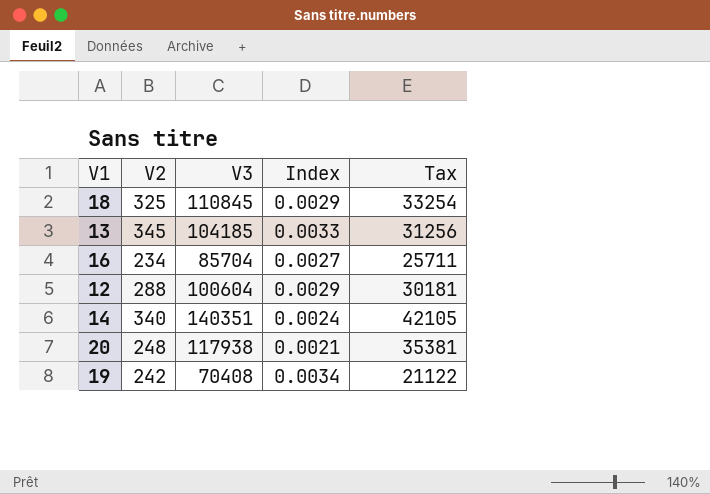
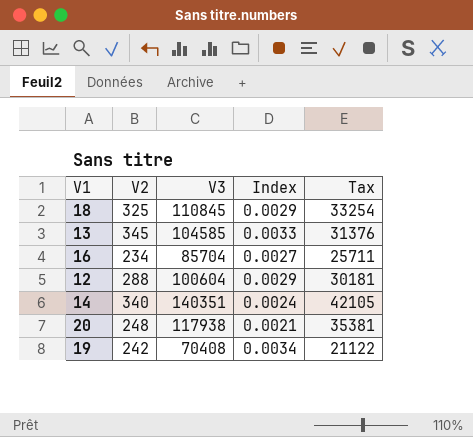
13 | V3: 104185 -> 104585
13 | Tax: 31256 -> 31376

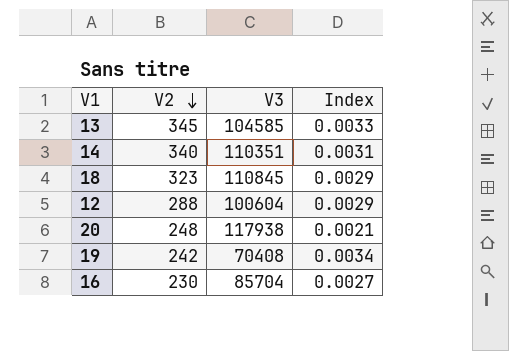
row order: none -> V2 descending
column Tax | formula: [V3] * 0.3 -> none
14 | V3: 140351 -> 110351
14 | Index: 0.0024 -> 0.0031
18 | V2: 325 -> 323
16 | V2: 234 -> 230

